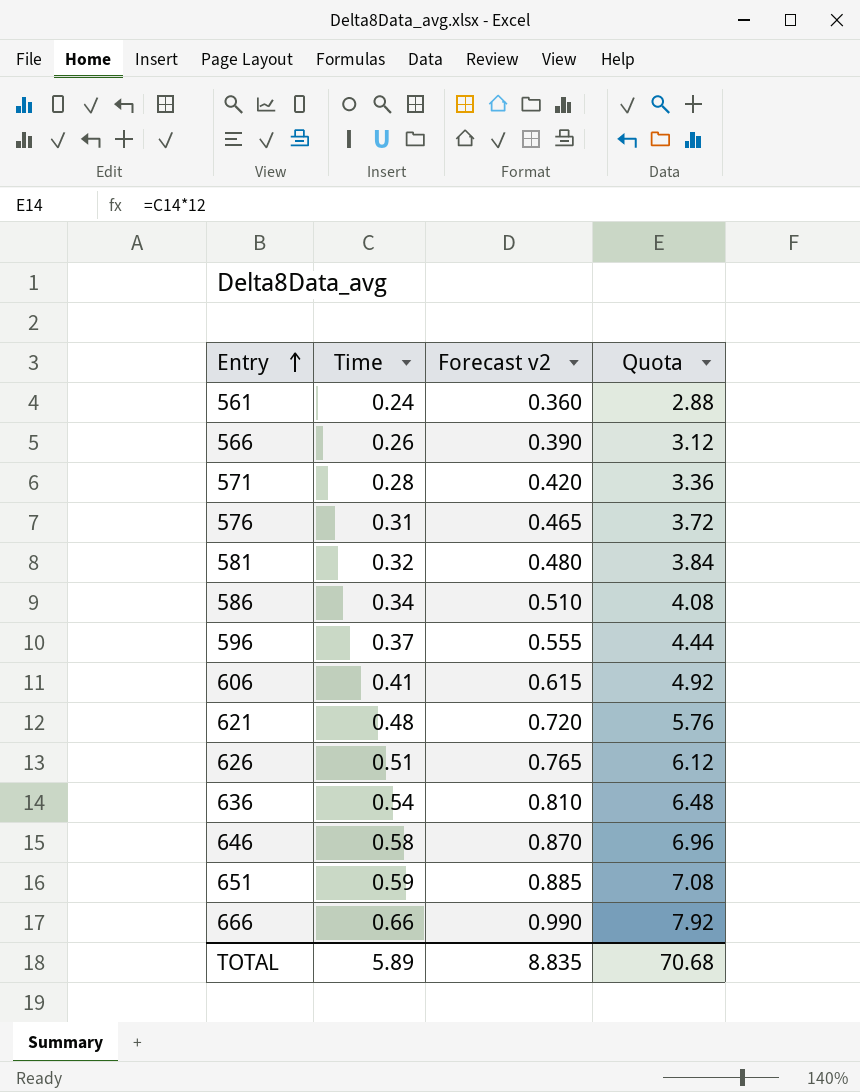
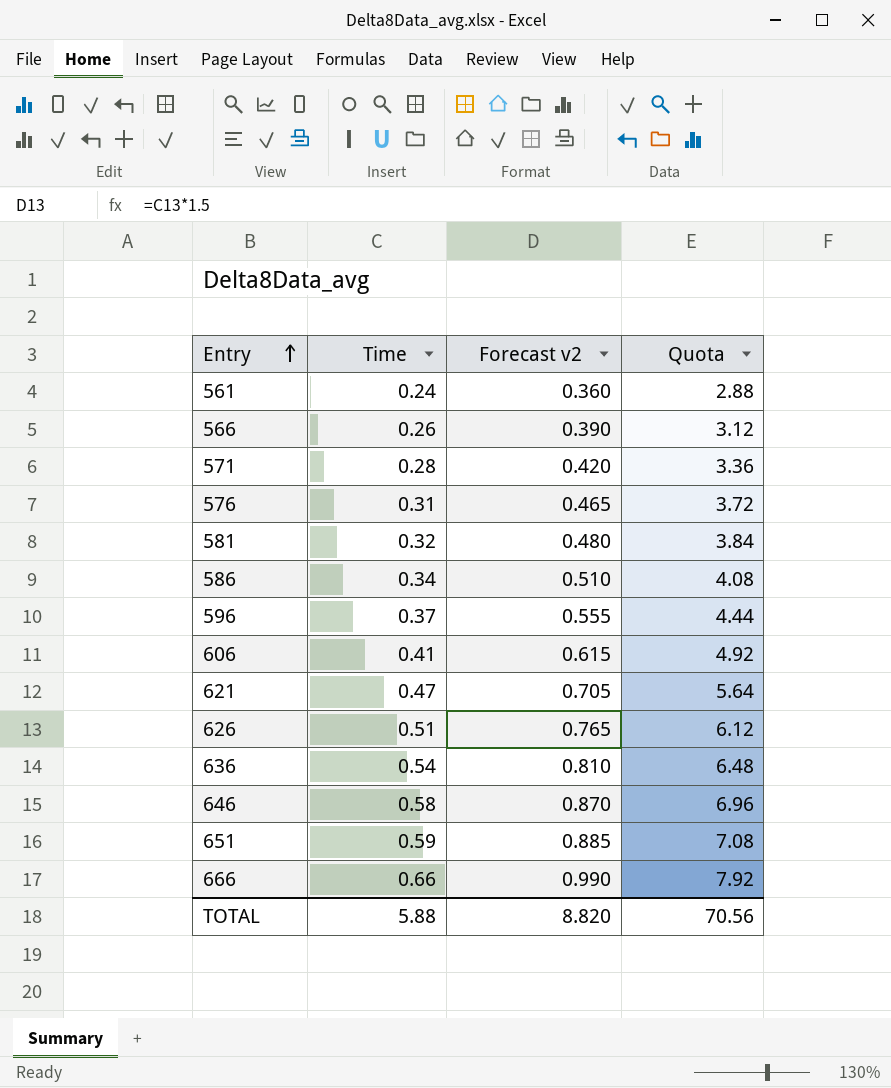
621 | Time: 0.48 -> 0.47
621 | Forecast v2: 0.720 -> 0.705
621 | Quota: 5.76 -> 5.64
TOTAL | Time: 5.89 -> 5.88
TOTAL | Forecast v2: 8.835 -> 8.820
TOTAL | Quota: 70.68 -> 70.56

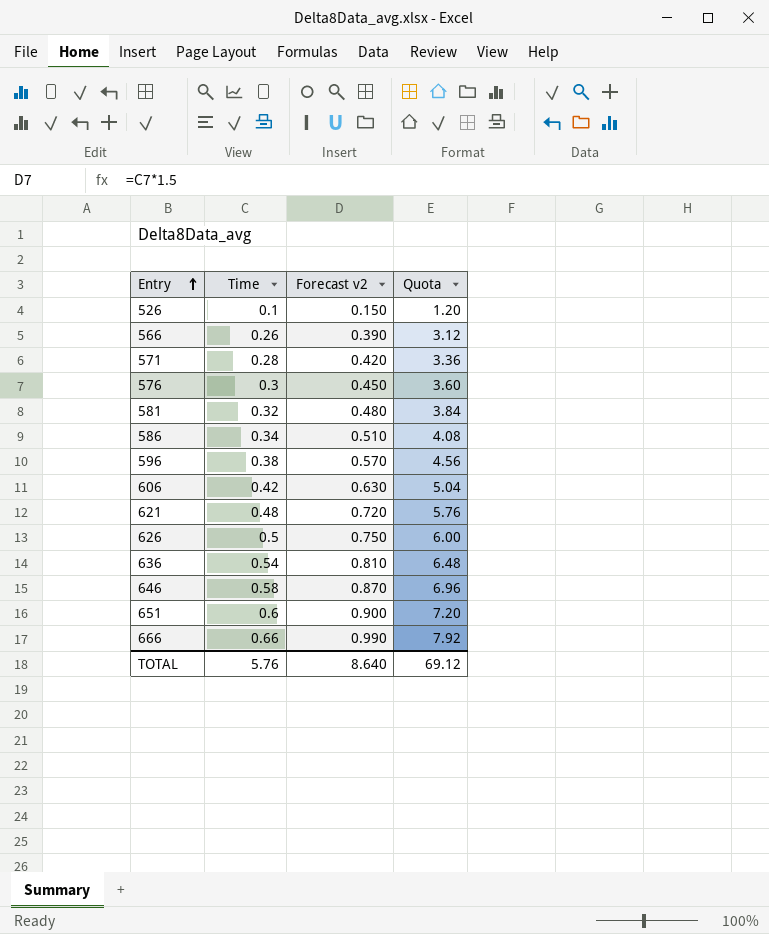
row 561: 0.24 | 0.360 | 2.88 -> none
row 526: none -> 0.1 | 0.150 | 1.20
576 | Time: 0.31 -> 0.3
576 | Forecast v2: 0.465 -> 0.450
576 | Quota: 3.72 -> 3.60
596 | Time: 0.37 -> 0.38
596 | Forecast v2: 0.555 -> 0.570
596 | Quota: 4.44 -> 4.56
606 | Time: 0.41 -> 0.42
606 | Forecast v2: 0.615 -> 0.630
606 | Quota: 4.92 -> 5.04
621 | Time: 0.47 -> 0.48
621 | Forecast v2: 0.705 -> 0.720
621 | Quota: 5.64 -> 5.76
626 | Time: 0.51 -> 0.5
626 | Forecast v2: 0.765 -> 0.750
626 | Quota: 6.12 -> 6.00
651 | Time: 0.59 -> 0.6
651 | Forecast v2: 0.885 -> 0.900
651 | Quota: 7.08 -> 7.20
TOTAL | Time: 5.88 -> 5.76
TOTAL | Forecast v2: 8.820 -> 8.640
TOTAL | Quota: 70.56 -> 69.12

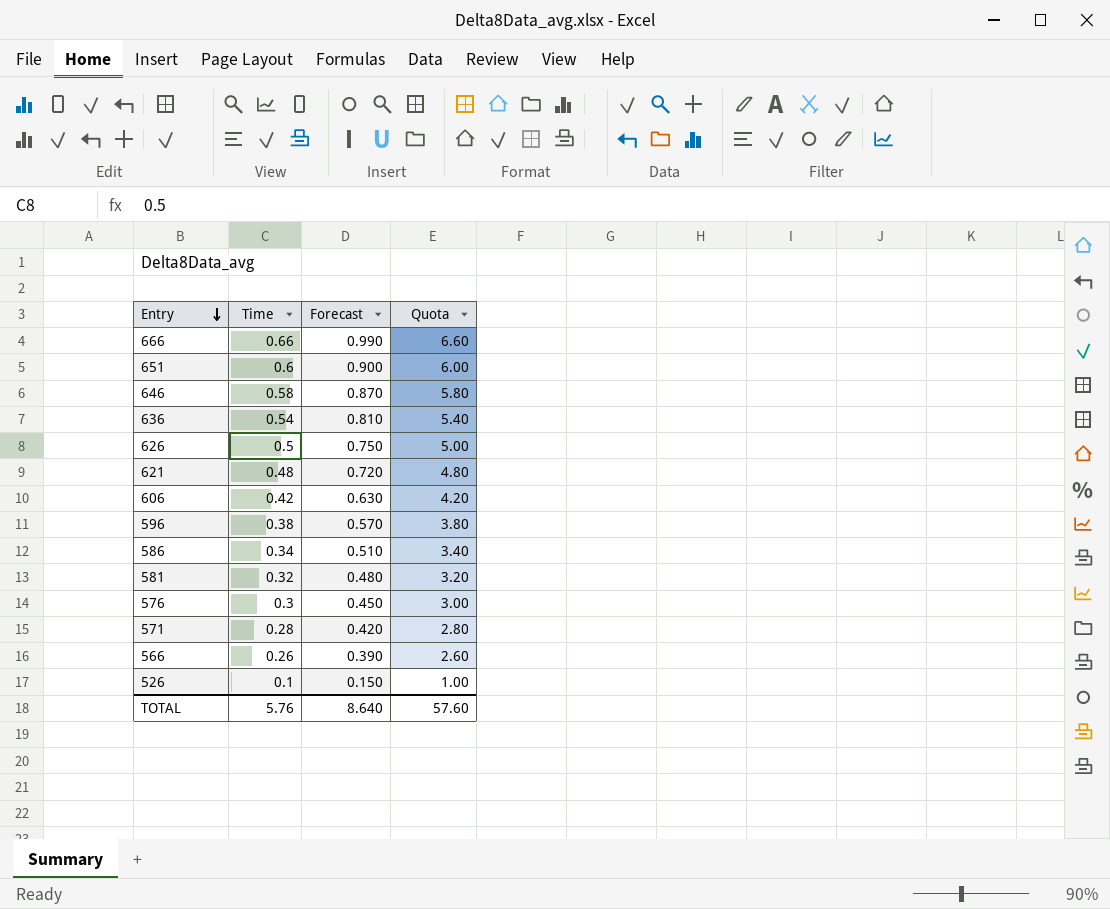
row order: Entry ascending -> Entry descending
column name: Forecast v2 -> Forecast
column Quota | formula: [Time] * 12 -> [Time] * 10
TOTAL | Quota: 69.12 -> 57.60

